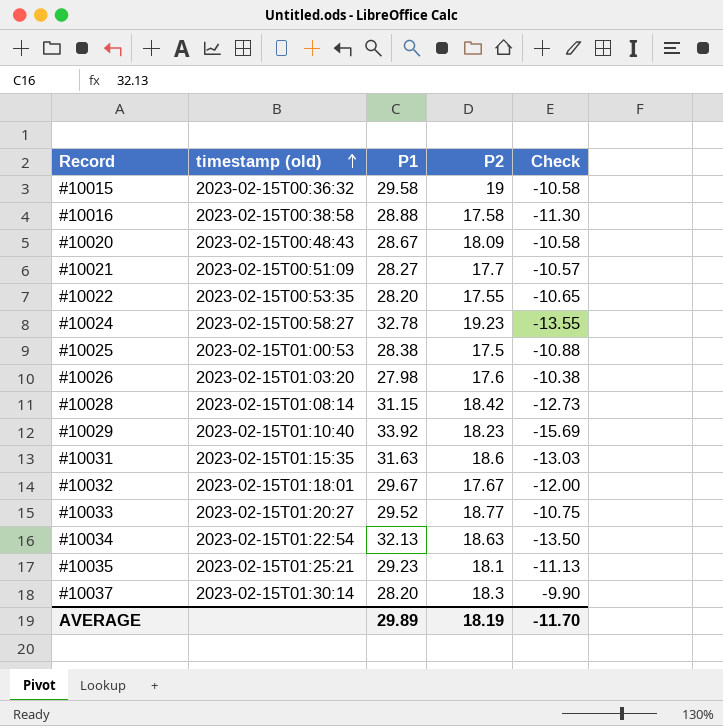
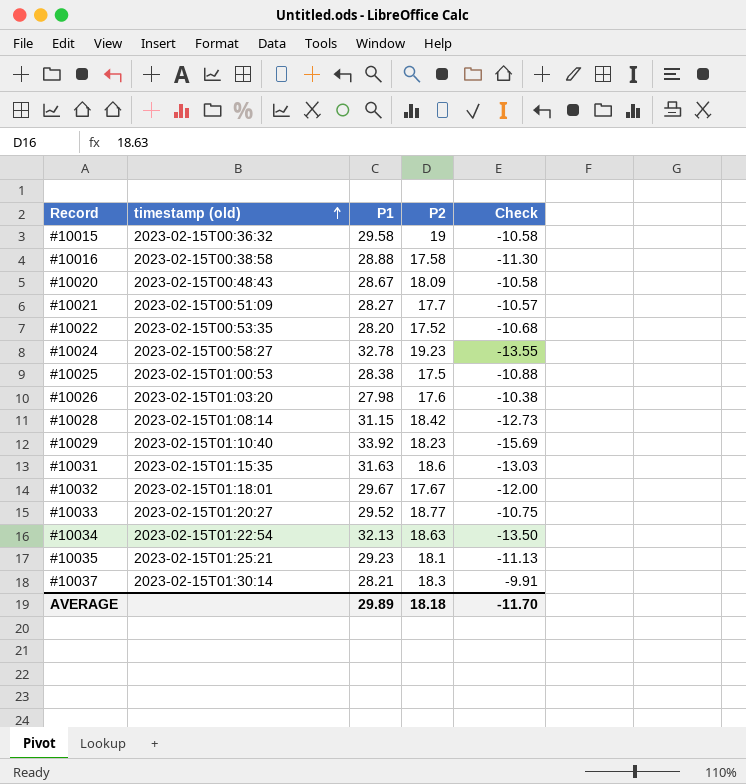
#10022 | P2: 17.55 -> 17.52
#10022 | Check: -10.65 -> -10.68
#10037 | P1: 28.20 -> 28.21
#10037 | Check: -9.90 -> -9.91
AVERAGE | P2: 18.19 -> 18.18

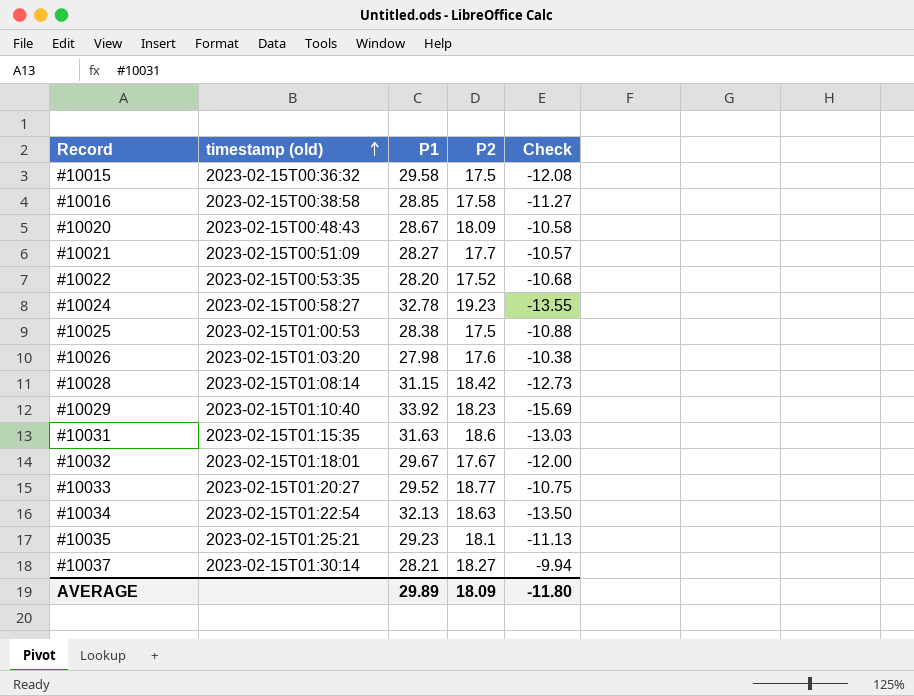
#10015 | P2: 19 -> 17.5
#10015 | Check: -10.58 -> -12.08
#10016 | P1: 28.88 -> 28.85
#10016 | Check: -11.30 -> -11.27
#10037 | P2: 18.3 -> 18.27
#10037 | Check: -9.91 -> -9.94
AVERAGE | P2: 18.18 -> 18.09
AVERAGE | Check: -11.70 -> -11.80

